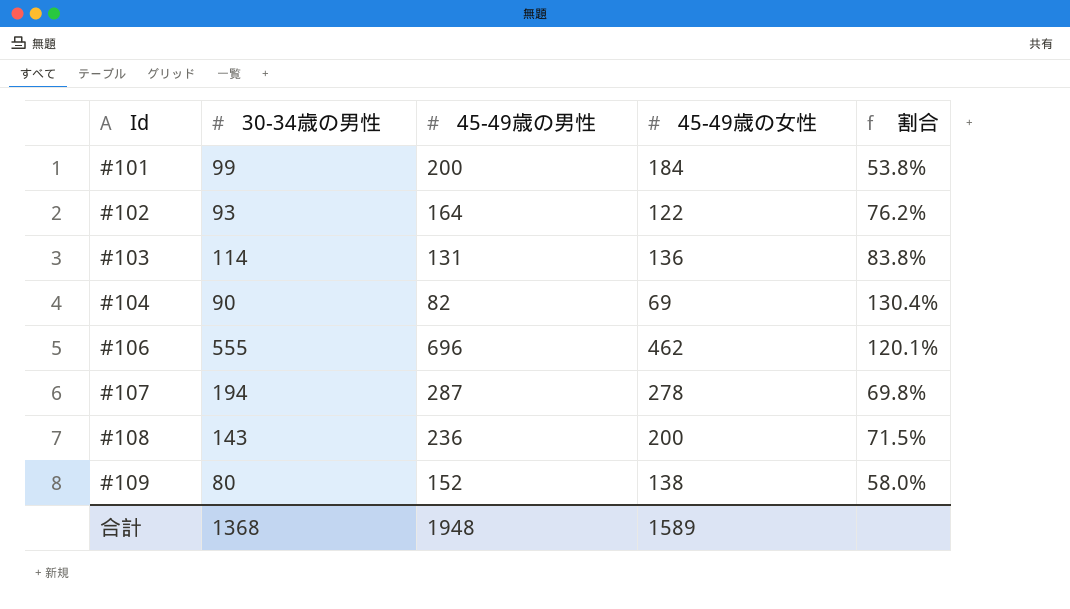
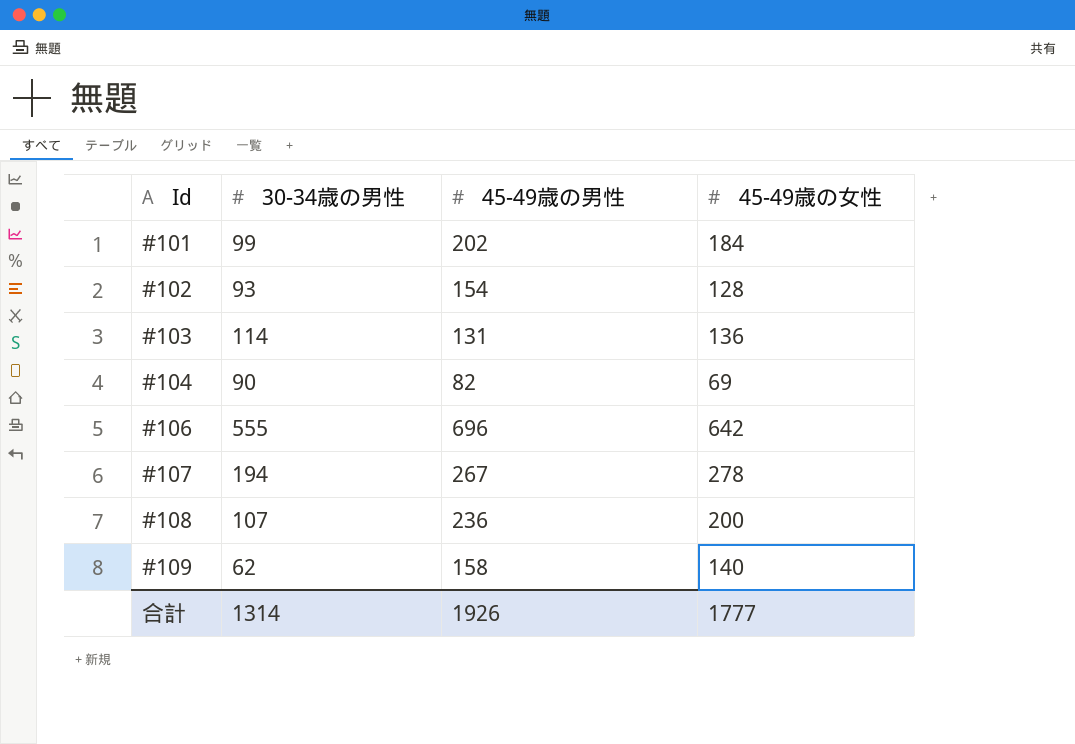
column 割合 | formula: [30-34歳の男性] / [45-49歳の女性] -> none
#101 | 45-49歳の男性: 200 -> 202
#102 | 45-49歳の男性: 164 -> 154
#102 | 45-49歳の女性: 122 -> 128
#106 | 45-49歳の女性: 462 -> 642
#107 | 45-49歳の男性: 287 -> 267
#108 | 30-34歳の男性: 143 -> 107
#109 | 30-34歳の男性: 80 -> 62
#109 | 45-49歳の男性: 152 -> 158
#109 | 45-49歳の女性: 138 -> 140
合計 | 30-34歳の男性: 1368 -> 1314
合計 | 45-49歳の男性: 1948 -> 1926
合計 | 45-49歳の女性: 1589 -> 1777

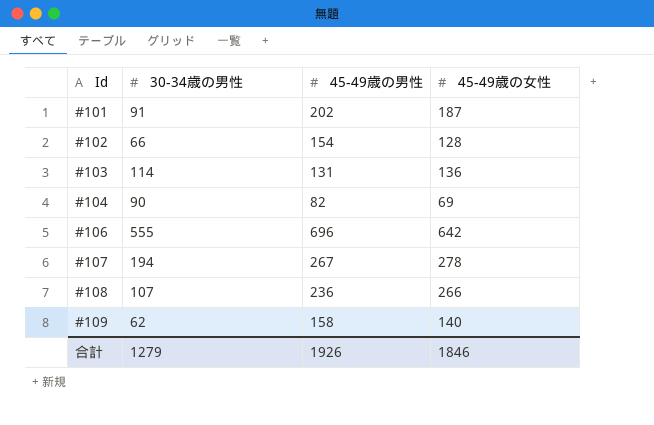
#101 | 30-34歳の男性: 99 -> 91
#101 | 45-49歳の女性: 184 -> 187
#102 | 30-34歳の男性: 93 -> 66
#108 | 45-49歳の女性: 200 -> 266
合計 | 30-34歳の男性: 1314 -> 1279
合計 | 45-49歳の女性: 1777 -> 1846

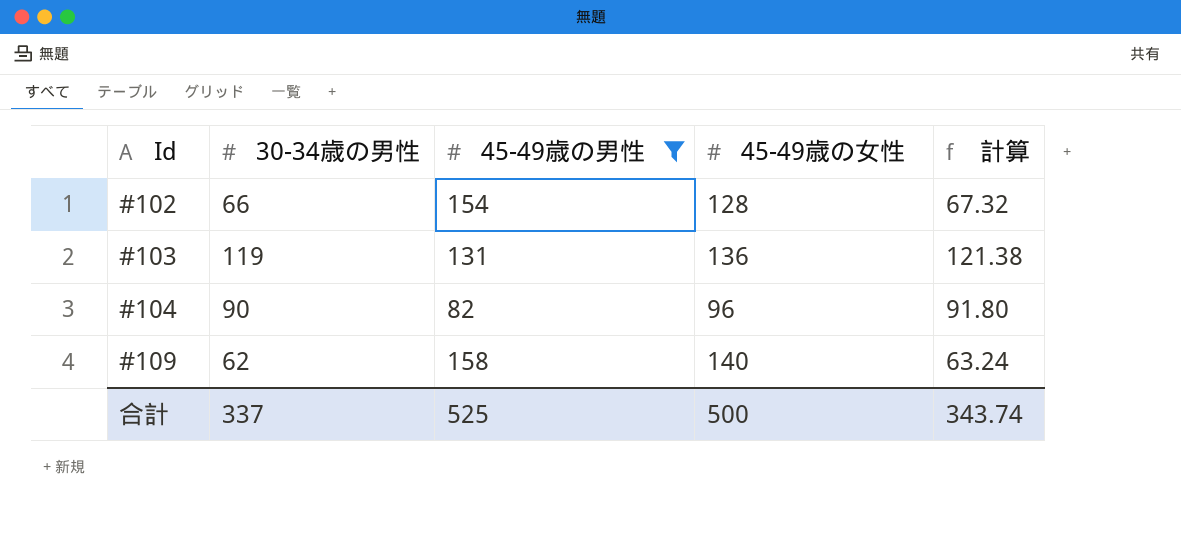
filter: none -> 45-49歳の男性 <= 158
column 計算 | formula: none -> [30-34歳の男性] * 1.02
#103 | 30-34歳の男性: 114 -> 119
#104 | 45-49歳の女性: 69 -> 96
合計 | 30-34歳の男性: 1279 -> 337
合計 | 45-49歳の男性: 1926 -> 525
合計 | 45-49歳の女性: 1846 -> 500

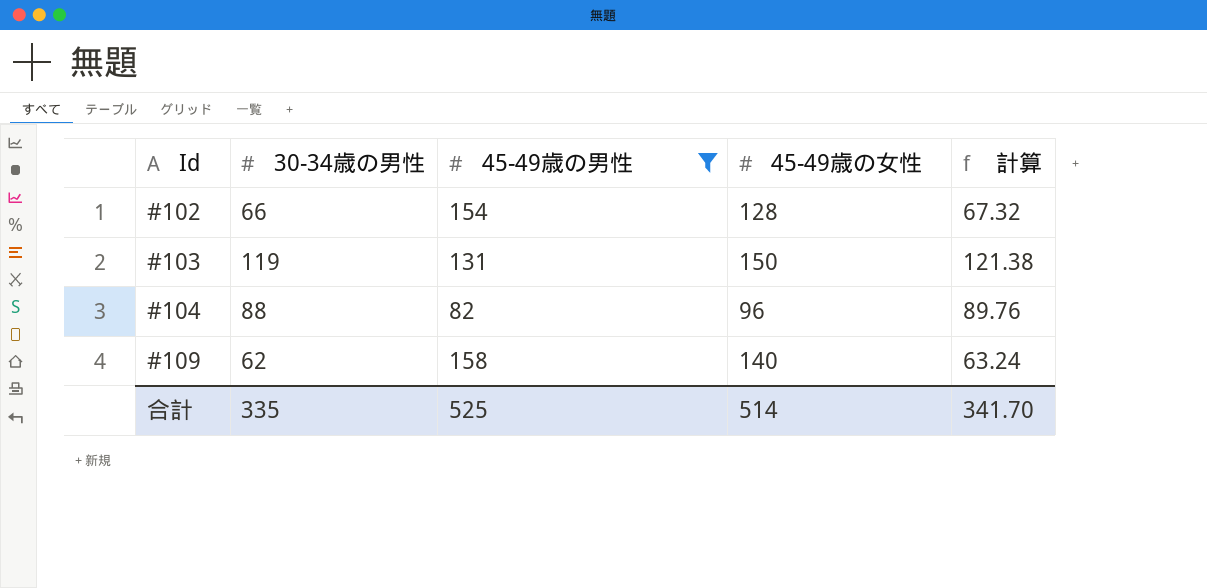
#103 | 45-49歳の女性: 136 -> 150
#104 | 30-34歳の男性: 90 -> 88
#104 | 計算: 91.80 -> 89.76
合計 | 30-34歳の男性: 337 -> 335
合計 | 45-49歳の女性: 500 -> 514
合計 | 計算: 343.74 -> 341.70

